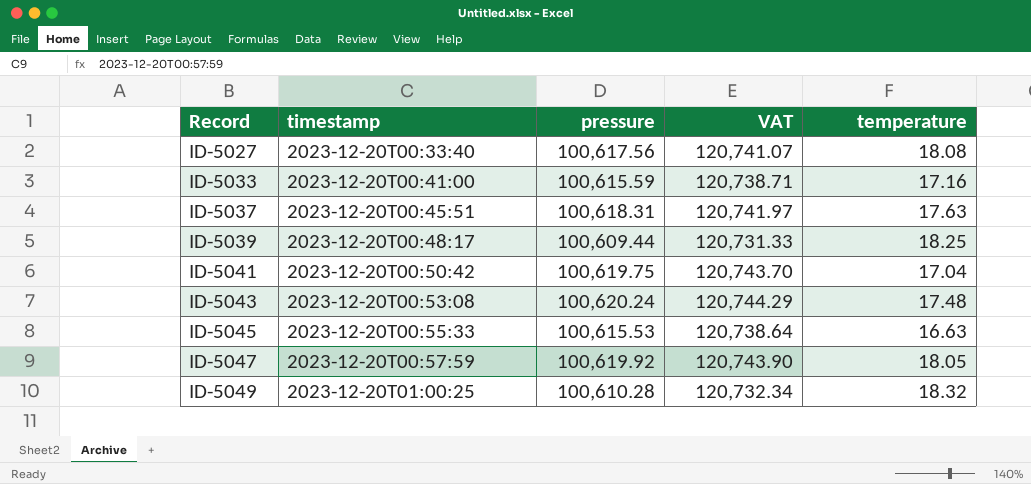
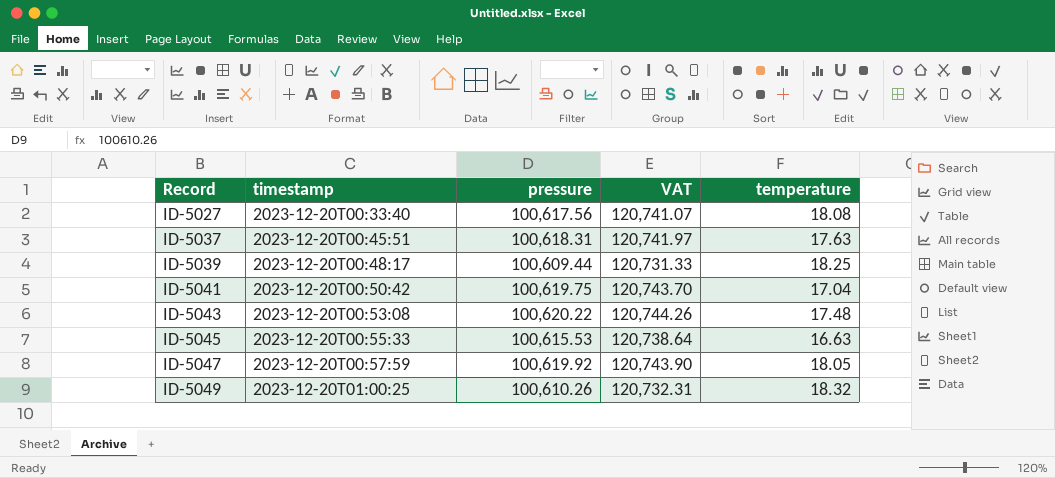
row ID-5033: 2023-12-20T00:41:00 | 100,615.59 | 120,738.71 | 17.16 -> none
ID-5043 | pressure: 100,620.24 -> 100,620.22
ID-5043 | VAT: 120,744.29 -> 120,744.26
ID-5049 | pressure: 100,610.28 -> 100,610.26
ID-5049 | VAT: 120,732.34 -> 120,732.31

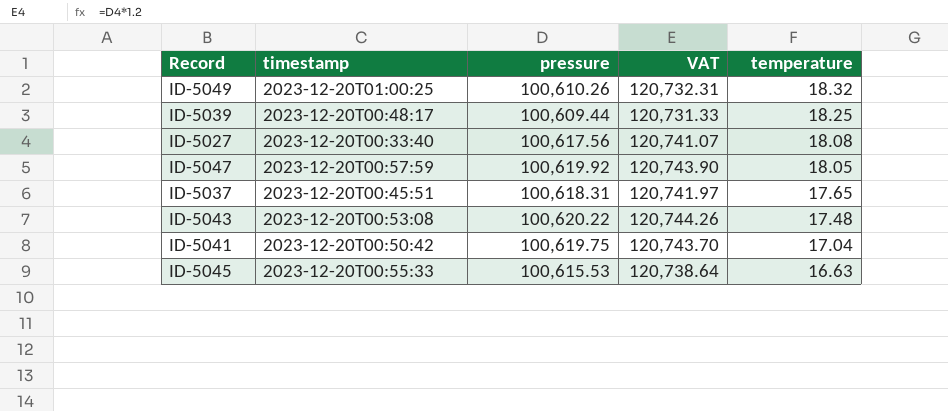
row order: Record ascending -> temperature descending
ID-5037 | temperature: 17.63 -> 17.65

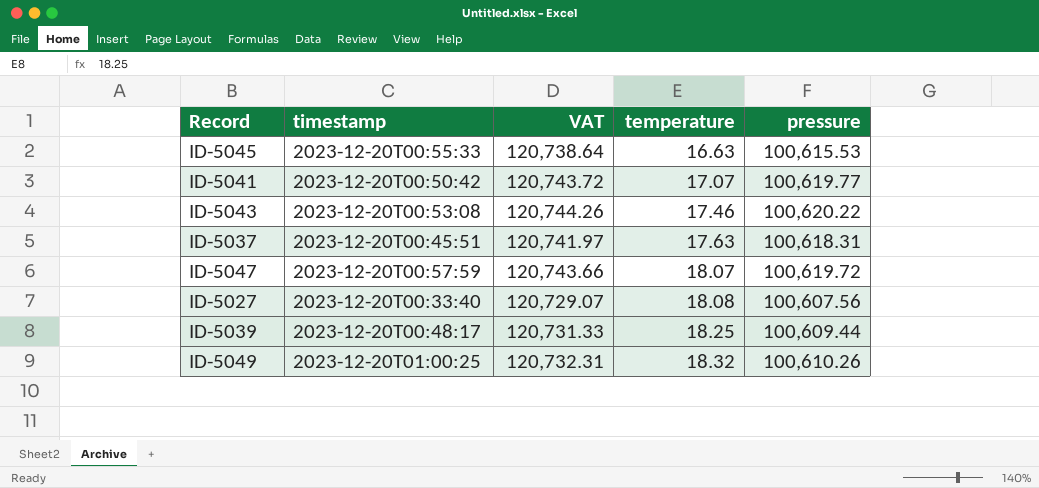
row order: temperature descending -> temperature ascending
column pressure | position: 3 -> 5
ID-5041 | VAT: 120,743.70 -> 120,743.72
ID-5041 | temperature: 17.04 -> 17.07
ID-5041 | pressure: 100,619.75 -> 100,619.77
ID-5043 | temperature: 17.48 -> 17.46
ID-5037 | temperature: 17.65 -> 17.63
ID-5047 | VAT: 120,743.90 -> 120,743.66
ID-5047 | temperature: 18.05 -> 18.07
ID-5047 | pressure: 100,619.92 -> 100,619.72
ID-5027 | VAT: 120,741.07 -> 120,729.07
ID-5027 | pressure: 100,617.56 -> 100,607.56

